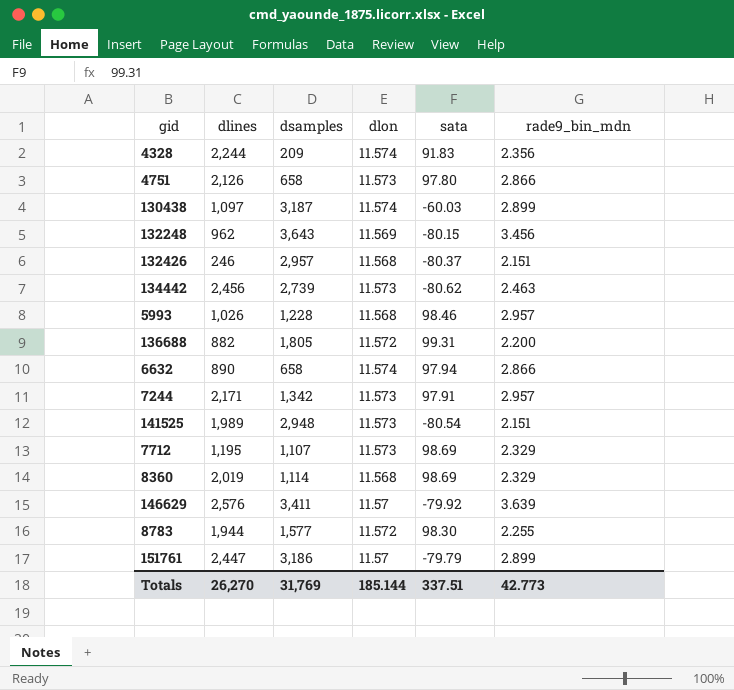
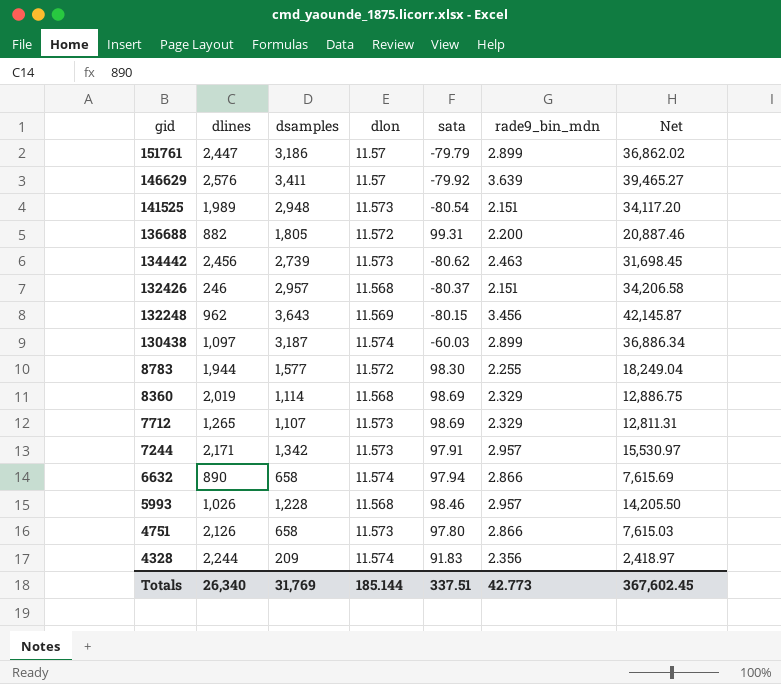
row order: none -> gid descending
column Net | formula: none -> [dsamples] * [dlon]
7712 | dlines: 1,195 -> 1,265
Totals | dlines: 26,270 -> 26,340

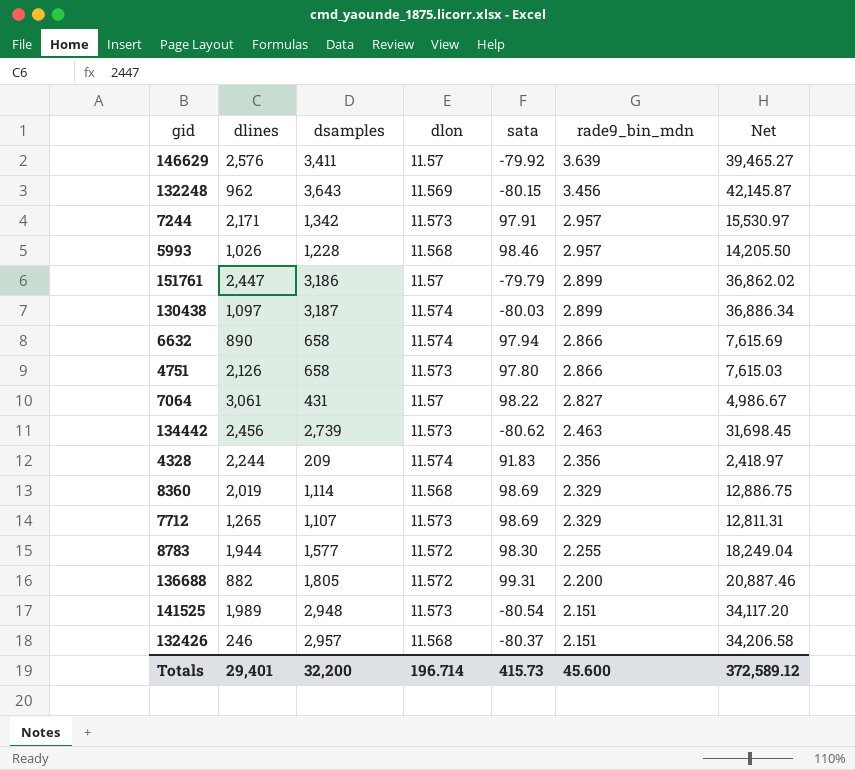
row order: gid descending -> rade9_bin_mdn descending
130438 | sata: -60.03 -> -80.03
row 7064: none -> 3,061 | 431 | 11.57 | 98.22 | 2.827 | 4,986.67
Totals | dlines: 26,340 -> 29,401
Totals | dsamples: 31,769 -> 32,200
Totals | dlon: 185.144 -> 196.714
Totals | sata: 337.51 -> 415.73
Totals | rade9_bin_mdn: 42.773 -> 45.600
Totals | Net: 367,602.45 -> 372,589.12

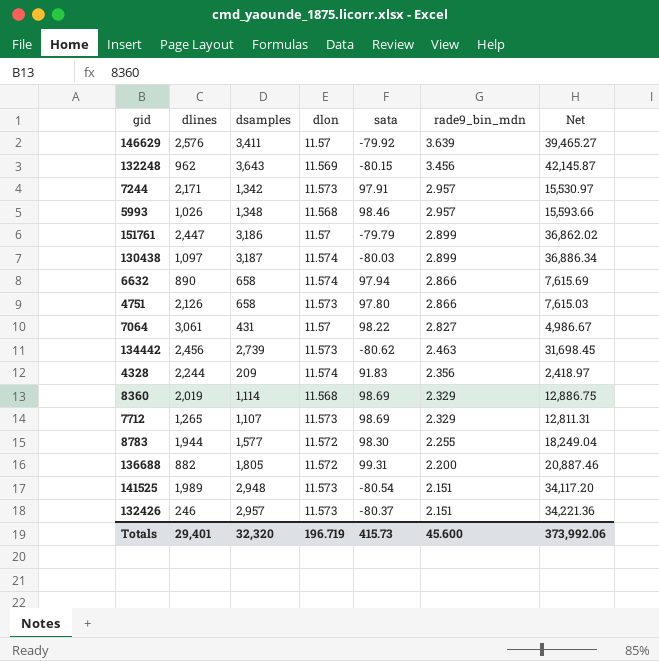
5993 | dsamples: 1,228 -> 1,348
5993 | Net: 14,205.50 -> 15,593.66
132426 | dlon: 11.568 -> 11.573
132426 | Net: 34,206.58 -> 34,221.36
Totals | dsamples: 32,200 -> 32,320
Totals | dlon: 196.714 -> 196.719
Totals | Net: 372,589.12 -> 373,992.06

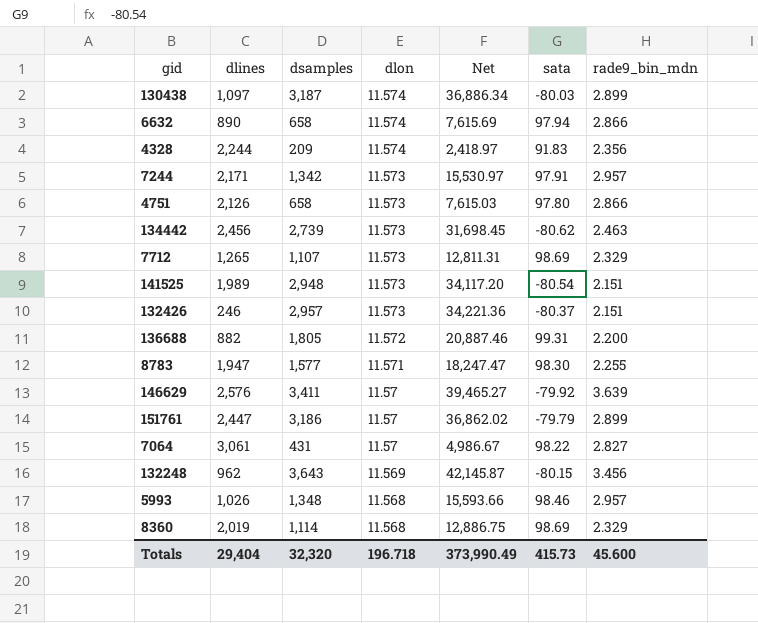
row order: rade9_bin_mdn descending -> dlon descending
column Net | position: 7 -> 5
8783 | dlines: 1,944 -> 1,947
8783 | dlon: 11.572 -> 11.571
8783 | Net: 18,249.04 -> 18,247.47
Totals | dlines: 29,401 -> 29,404
Totals | dlon: 196.719 -> 196.718
Totals | Net: 373,992.06 -> 373,990.49

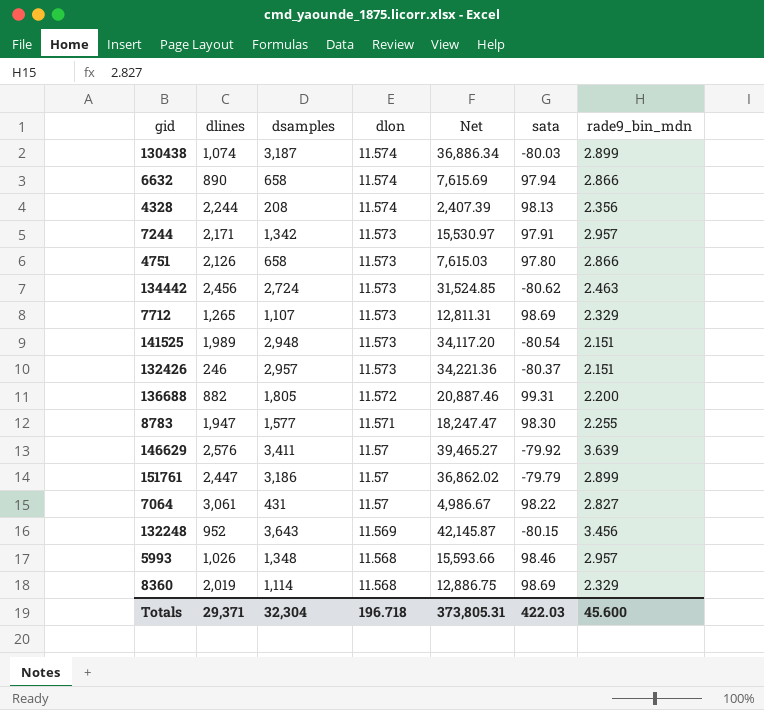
130438 | dlines: 1,097 -> 1,074
4328 | dsamples: 209 -> 208
4328 | Net: 2,418.97 -> 2,407.39
4328 | sata: 91.83 -> 98.13
134442 | dsamples: 2,739 -> 2,724
134442 | Net: 31,698.45 -> 31,524.85
132248 | dlines: 962 -> 952
Totals | dlines: 29,404 -> 29,371
Totals | dsamples: 32,320 -> 32,304
Totals | Net: 373,990.49 -> 373,805.31
Totals | sata: 415.73 -> 422.03

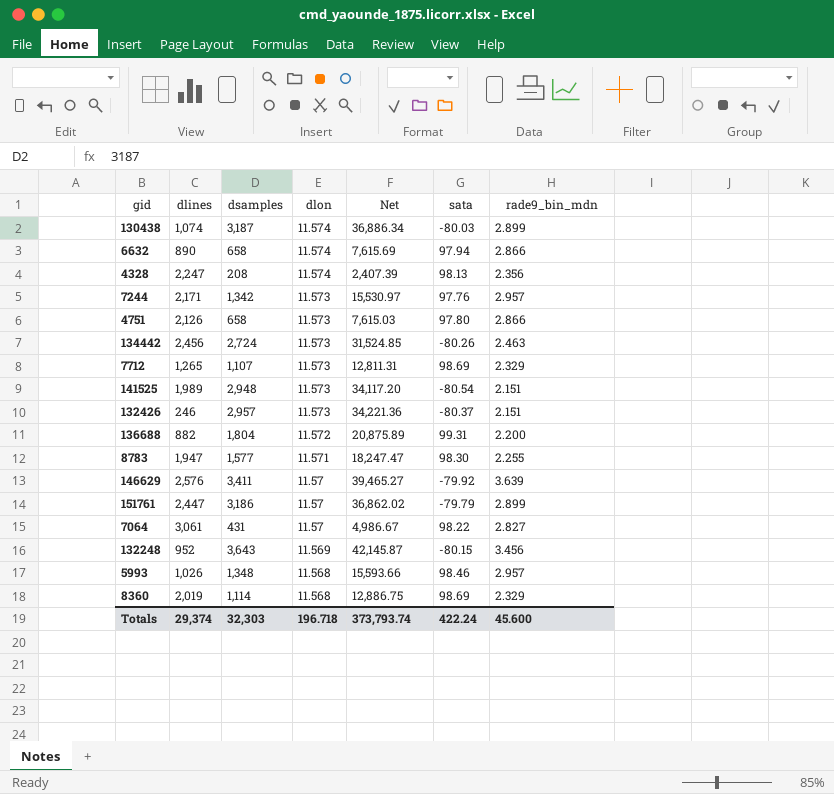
4328 | dlines: 2,244 -> 2,247
7244 | sata: 97.91 -> 97.76
134442 | sata: -80.62 -> -80.26
136688 | dsamples: 1,805 -> 1,804
136688 | Net: 20,887.46 -> 20,875.89
Totals | dlines: 29,371 -> 29,374
Totals | dsamples: 32,304 -> 32,303
Totals | Net: 373,805.31 -> 373,793.74
Totals | sata: 422.03 -> 422.24

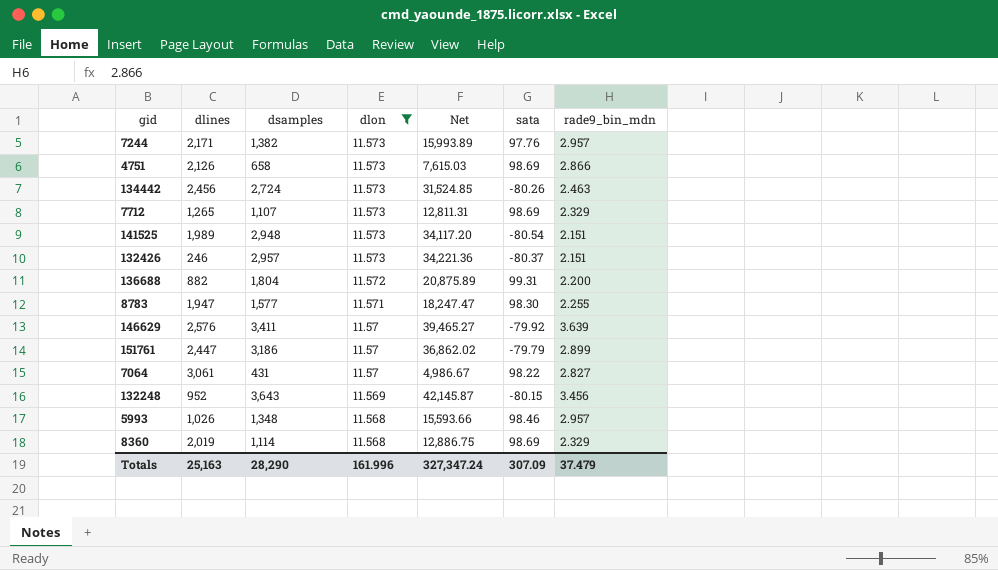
filter: none -> dlon != 11.574
7244 | dsamples: 1,342 -> 1,382
7244 | Net: 15,530.97 -> 15,993.89
4751 | sata: 97.80 -> 98.69
Totals | dlines: 29,374 -> 25,163
Totals | dsamples: 32,303 -> 28,290
Totals | dlon: 196.718 -> 161.996
Totals | Net: 373,793.74 -> 327,347.24
Totals | sata: 422.24 -> 307.09
Totals | rade9_bin_mdn: 45.600 -> 37.479

